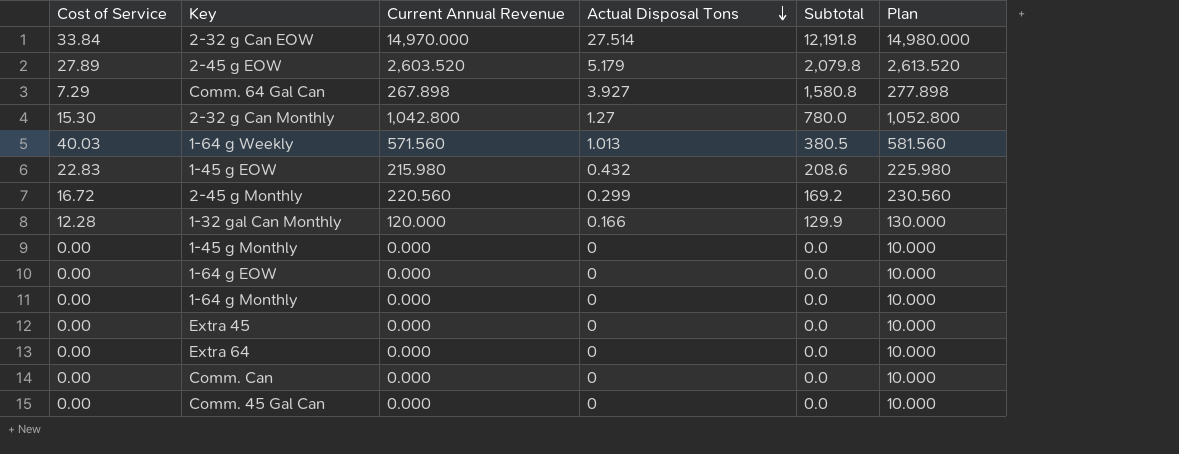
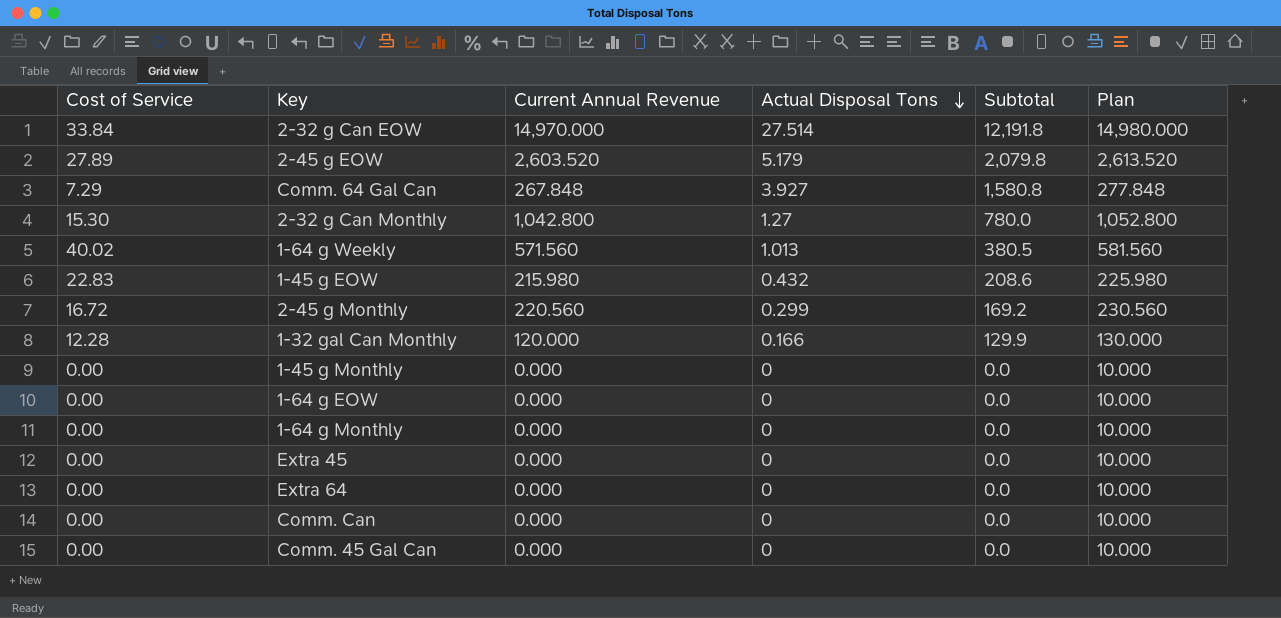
Comm. 64 Gal Can | Current Annual Revenue: 267.898 -> 267.848
Comm. 64 Gal Can | Plan: 277.898 -> 277.848
1-64 g Weekly | Cost of Service: 40.03 -> 40.02

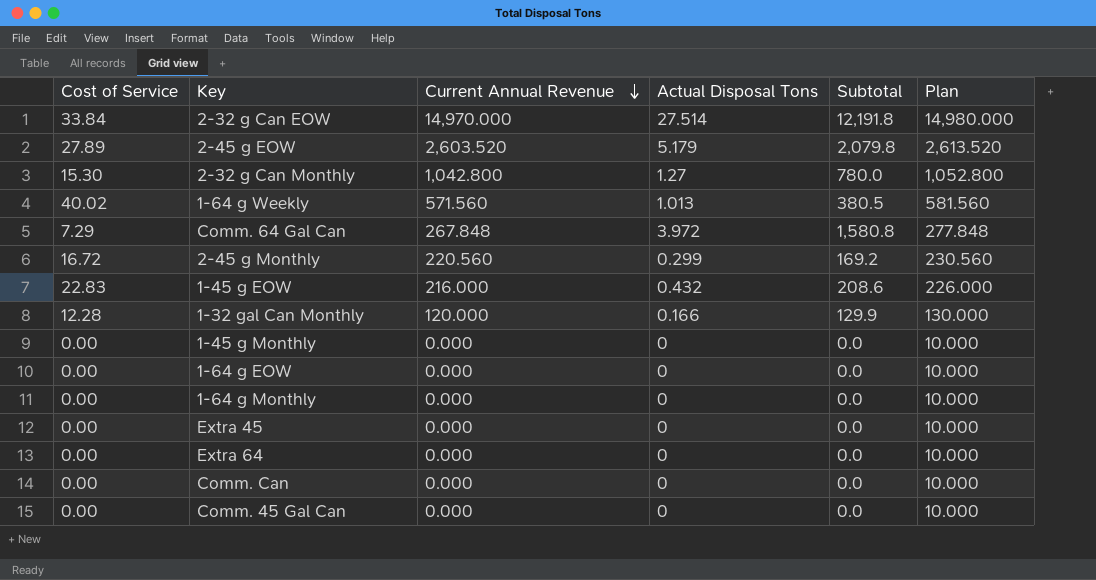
row order: Actual Disposal Tons descending -> Current Annual Revenue descending
Comm. 64 Gal Can | Actual Disposal Tons: 3.927 -> 3.972
1-45 g EOW | Current Annual Revenue: 215.980 -> 216.000
1-45 g EOW | Plan: 225.980 -> 226.000

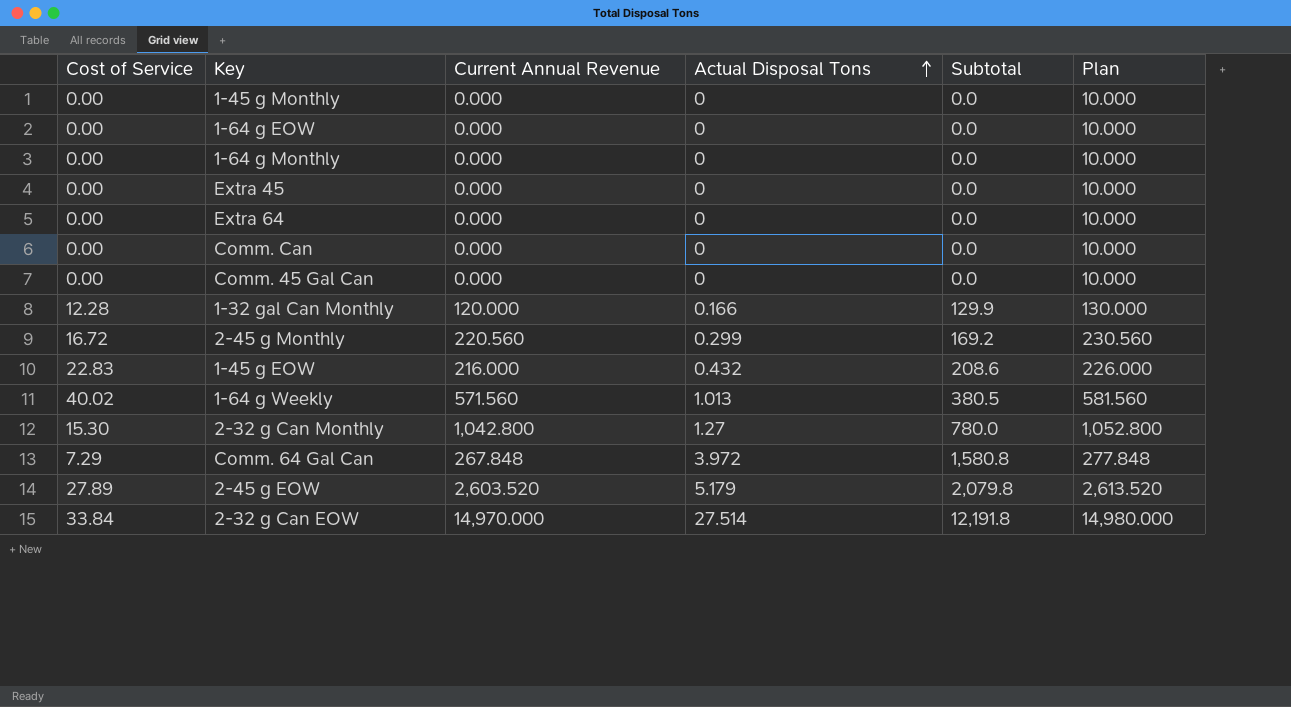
row order: Current Annual Revenue descending -> Actual Disposal Tons ascending

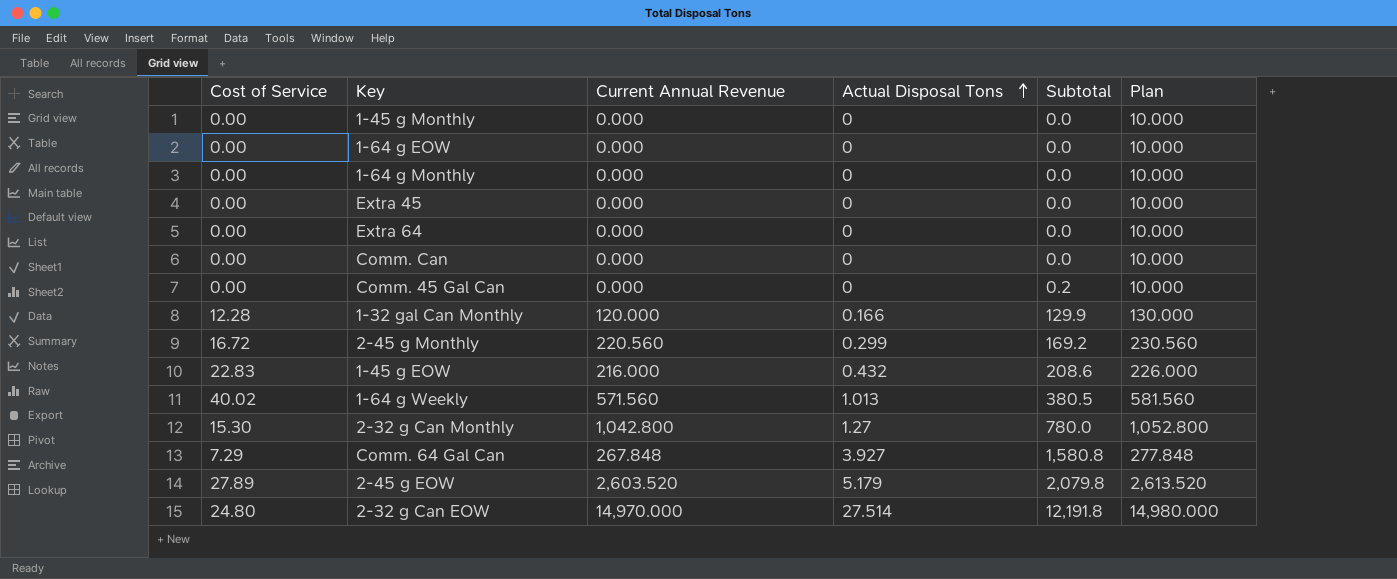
Comm. 45 Gal Can | Subtotal: 0.0 -> 0.2
Comm. 64 Gal Can | Actual Disposal Tons: 3.972 -> 3.927
2-32 g Can EOW | Cost of Service: 33.84 -> 24.80

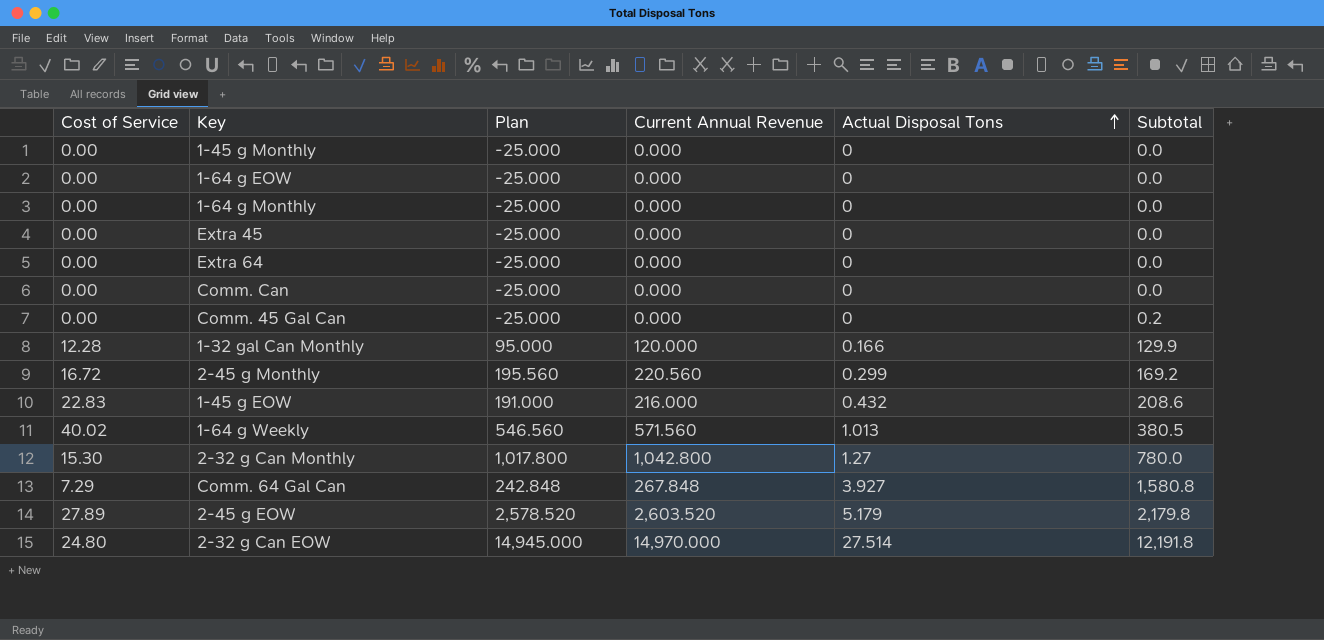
column Plan | formula: [Current Annual Revenue] + 10 -> [Current Annual Revenue] - 25
column Plan | position: 6 -> 3
2-45 g EOW | Subtotal: 2,079.8 -> 2,179.8

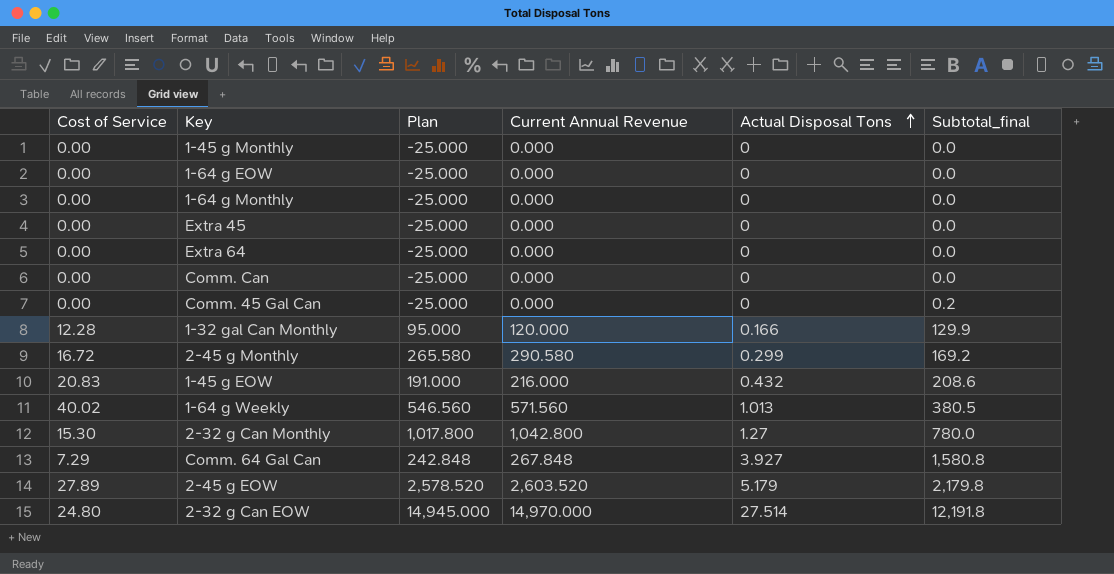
column name: Subtotal -> Subtotal_final
2-45 g Monthly | Plan: 195.560 -> 265.580
2-45 g Monthly | Current Annual Revenue: 220.560 -> 290.580
1-45 g EOW | Cost of Service: 22.83 -> 20.83

